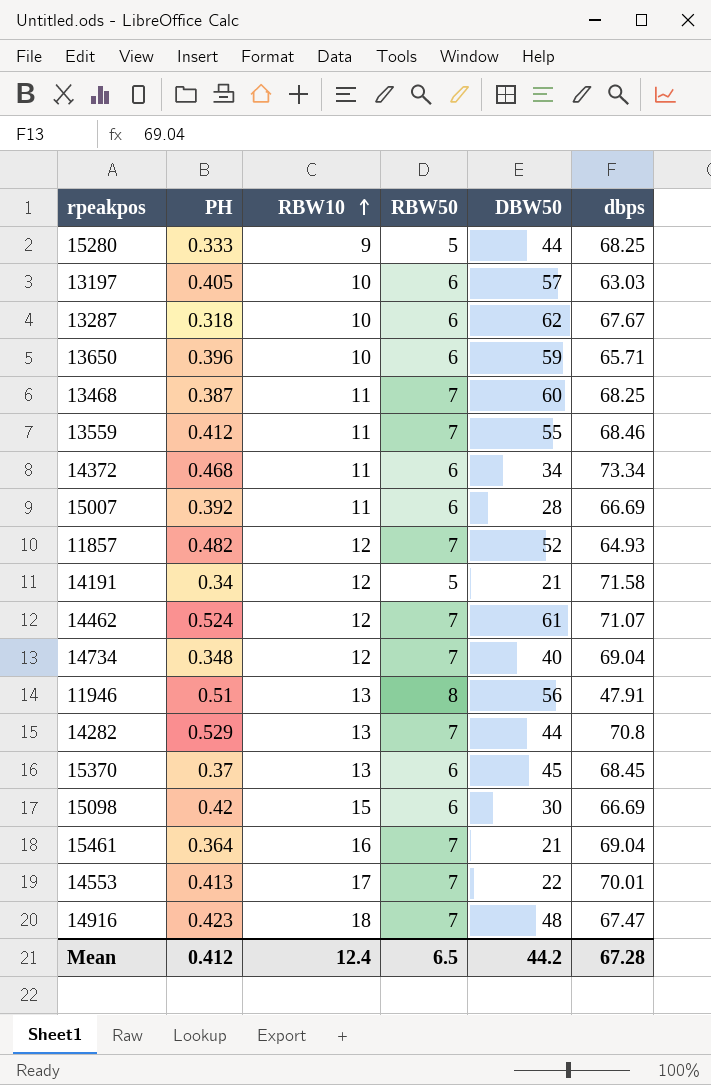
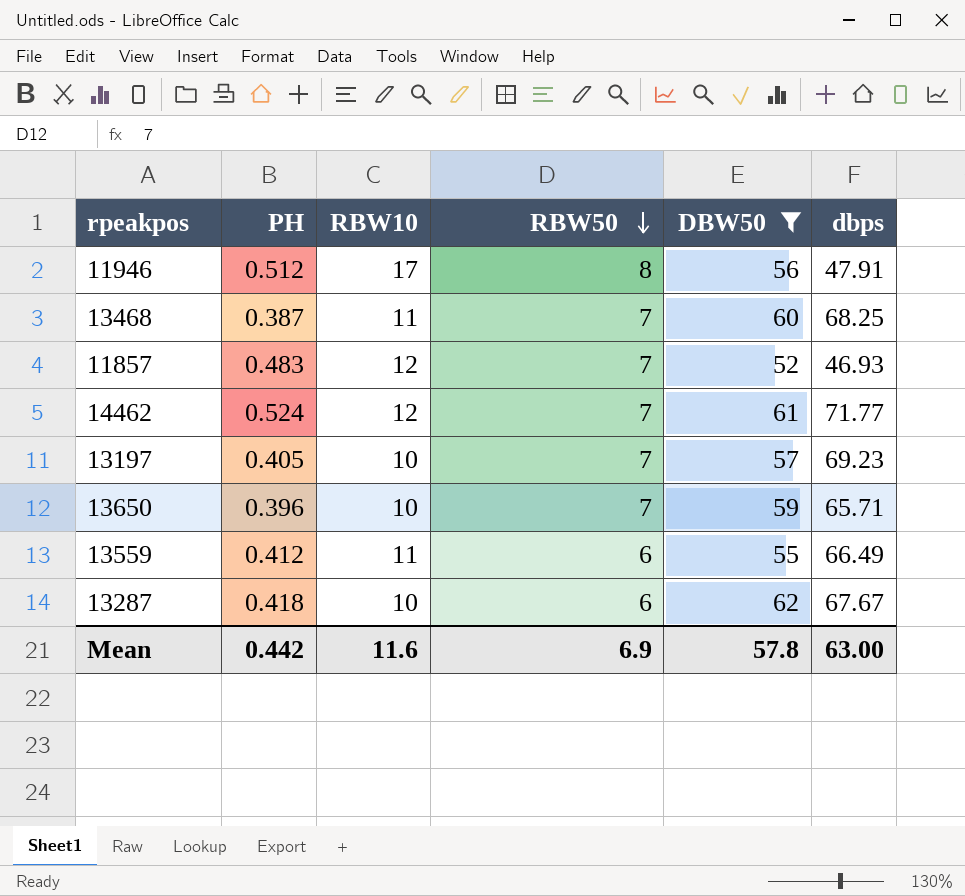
filter: none -> DBW50 >= 52
row order: RBW10 ascending -> RBW50 descending
11946 | PH: 0.51 -> 0.512
11946 | RBW10: 13 -> 17
11857 | PH: 0.482 -> 0.483
11857 | dbps: 64.93 -> 46.93
14462 | dbps: 71.07 -> 71.77
13197 | RBW50: 6 -> 7
13197 | dbps: 63.03 -> 69.23
13650 | RBW50: 6 -> 7
13559 | RBW50: 7 -> 6
13559 | dbps: 68.46 -> 66.49
13287 | PH: 0.318 -> 0.418
Mean | PH: 0.412 -> 0.442
Mean | RBW10: 12.4 -> 11.6
Mean | RBW50: 6.5 -> 6.9
Mean | DBW50: 44.2 -> 57.8
Mean | dbps: 67.28 -> 63.00

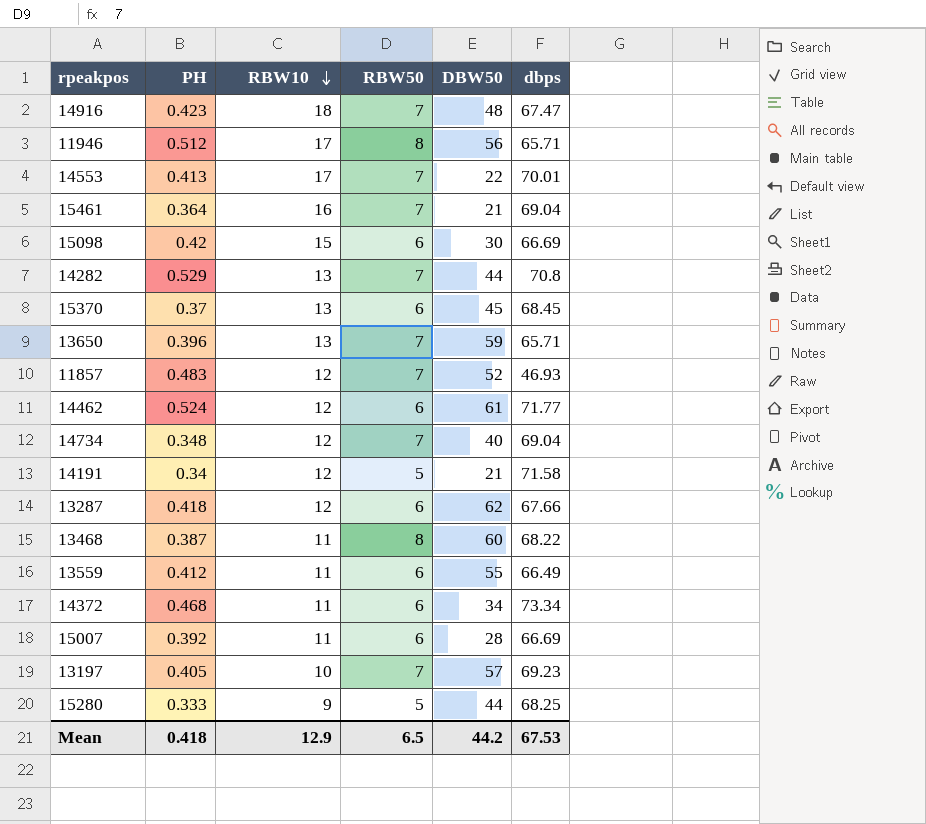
filter: DBW50 >= 52 -> none
row order: RBW50 descending -> RBW10 descending
11946 | dbps: 47.91 -> 65.71
13650 | RBW10: 10 -> 13
14462 | RBW50: 7 -> 6
13287 | RBW10: 10 -> 12
13287 | dbps: 67.67 -> 67.66
13468 | RBW50: 7 -> 8
13468 | dbps: 68.25 -> 68.22
Mean | PH: 0.442 -> 0.418
Mean | RBW10: 11.6 -> 12.9
Mean | RBW50: 6.9 -> 6.5
Mean | DBW50: 57.8 -> 44.2
Mean | dbps: 63.00 -> 67.53

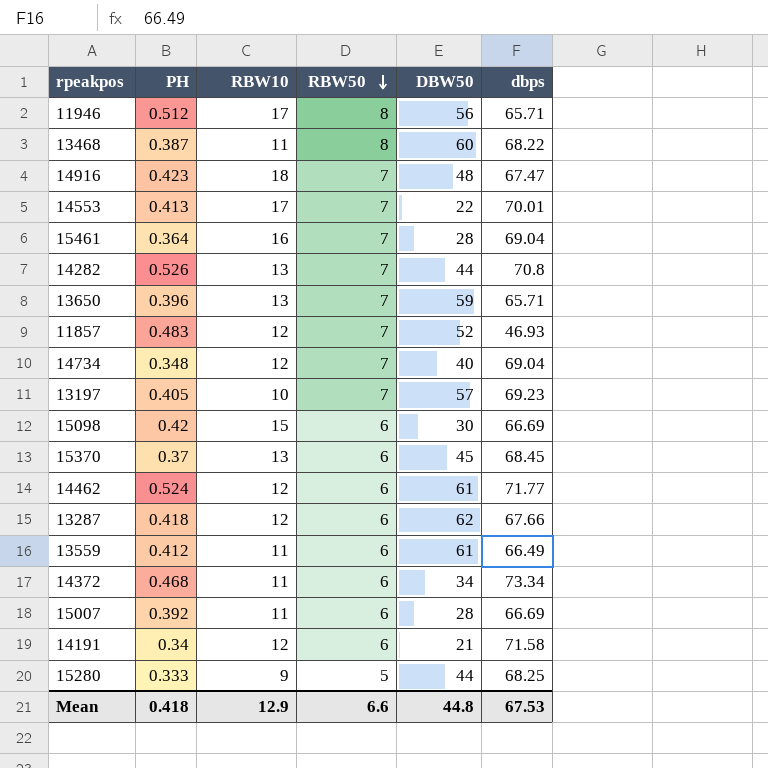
row order: RBW10 descending -> RBW50 descending
15461 | DBW50: 21 -> 28
14282 | PH: 0.529 -> 0.526
13559 | DBW50: 55 -> 61
14191 | RBW50: 5 -> 6
Mean | RBW50: 6.5 -> 6.6
Mean | DBW50: 44.2 -> 44.8

